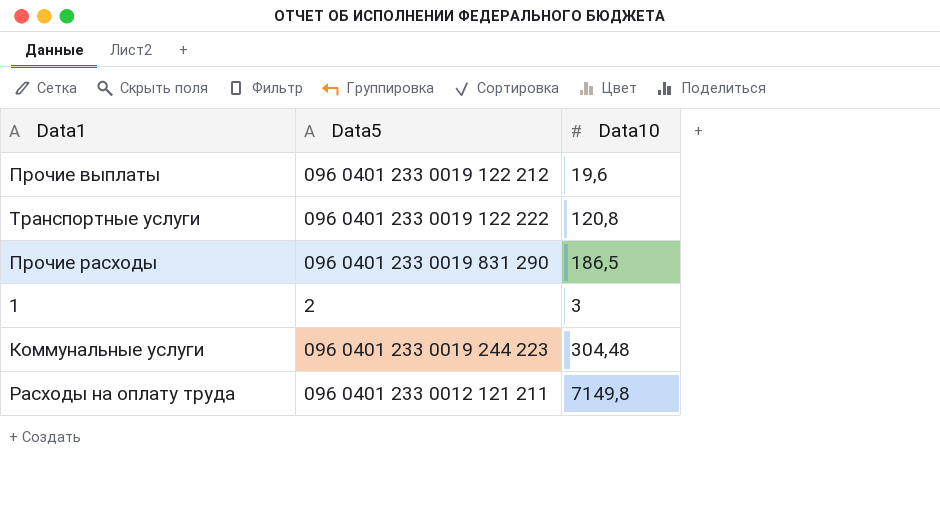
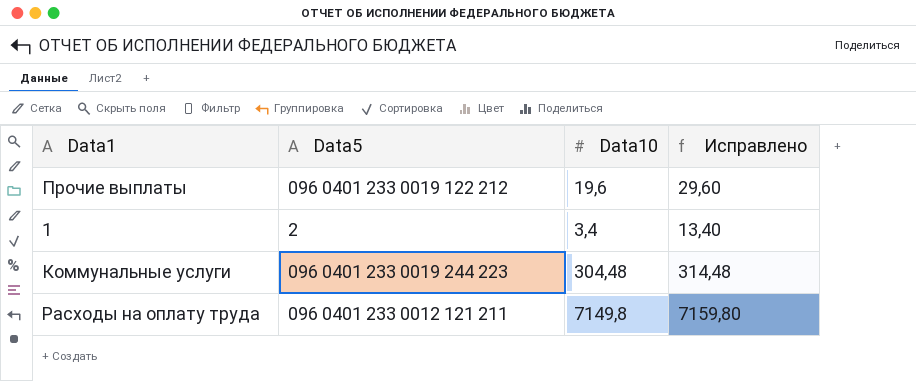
column Исправлено | formula: none -> [Data10] + 10
row Транспортные услуги: 096 0401 233 0019 122 222 | 120,8 -> none
row Прочие расходы: 096 0401 233 0019 831 290 | 186,5 -> none
1 | Data10: 3 -> 3,4

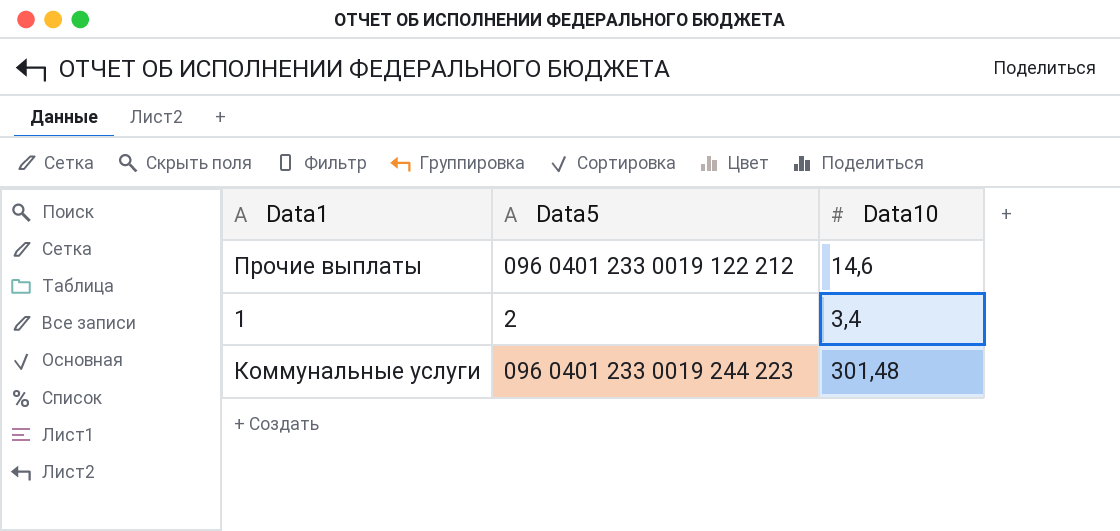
column Исправлено | formula: [Data10] + 10 -> none
row Расходы на оплату труда: 096 0401 233 0012 121 211 | 7149,8 | 7159,80 -> none
Прочие выплаты | Data10: 19,6 -> 14,6
Коммунальные услуги | Data10: 304,48 -> 301,48

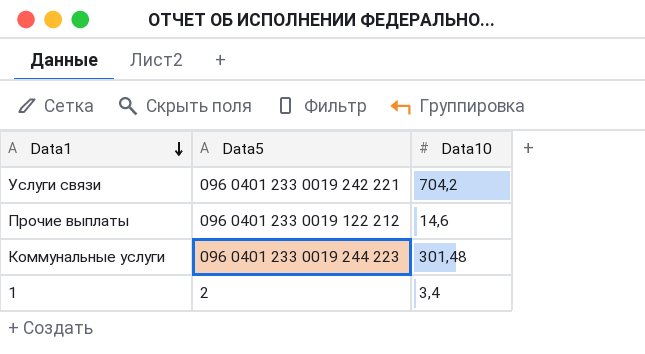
row order: none -> Data1 descending
row Услуги связи: none -> 096 0401 233 0019 242 221 | 704,2

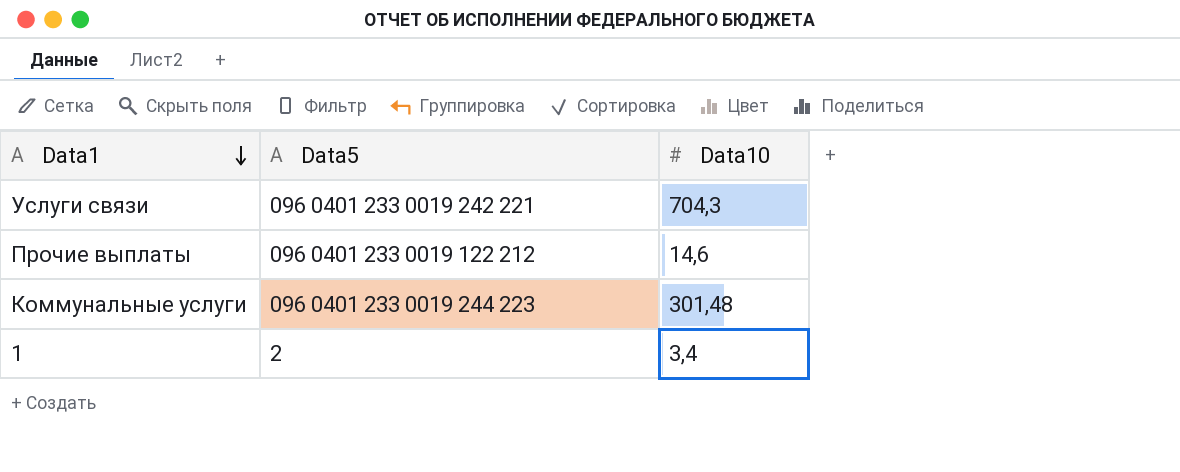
Услуги связи | Data10: 704,2 -> 704,3

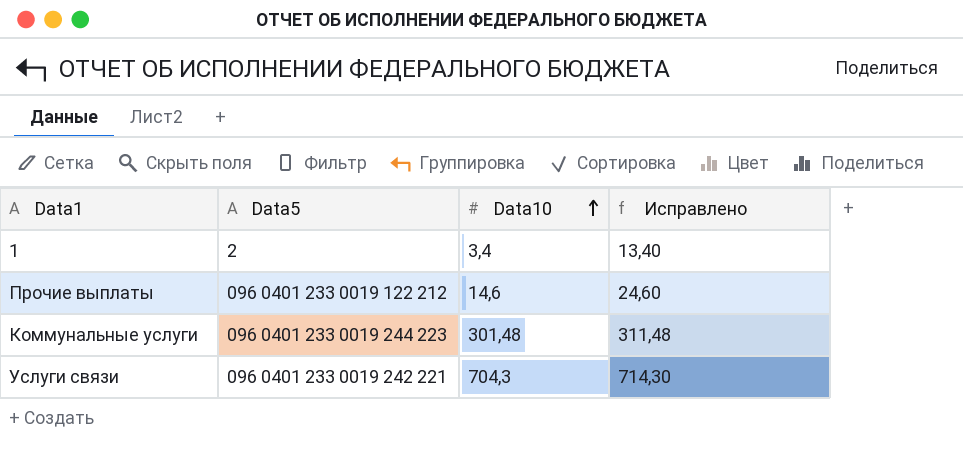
row order: Data1 descending -> Data10 ascending
column Исправлено | formula: none -> [Data10] + 10

